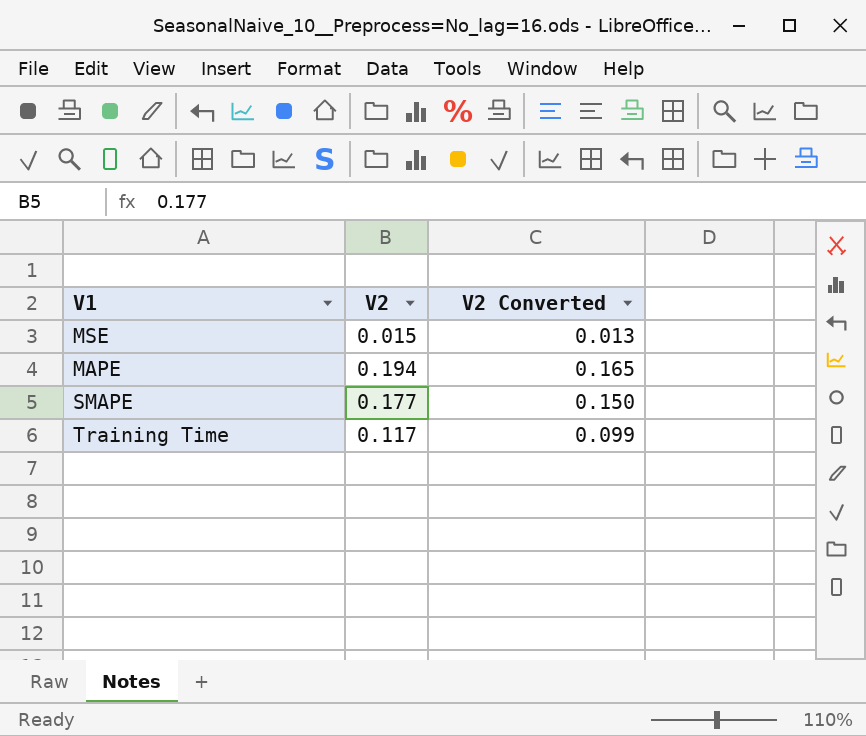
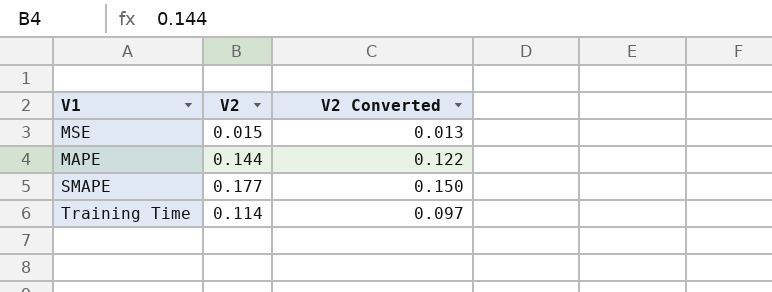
MAPE | V2: 0.194 -> 0.144
MAPE | V2 Converted: 0.165 -> 0.122
Training Time | V2: 0.117 -> 0.114
Training Time | V2 Converted: 0.099 -> 0.097

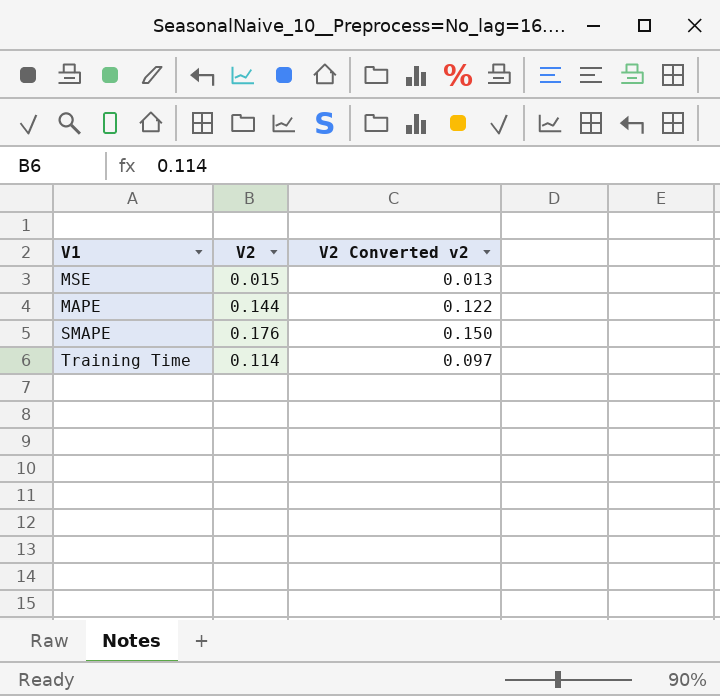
column name: V2 Converted -> V2 Converted v2
SMAPE | V2: 0.177 -> 0.176

